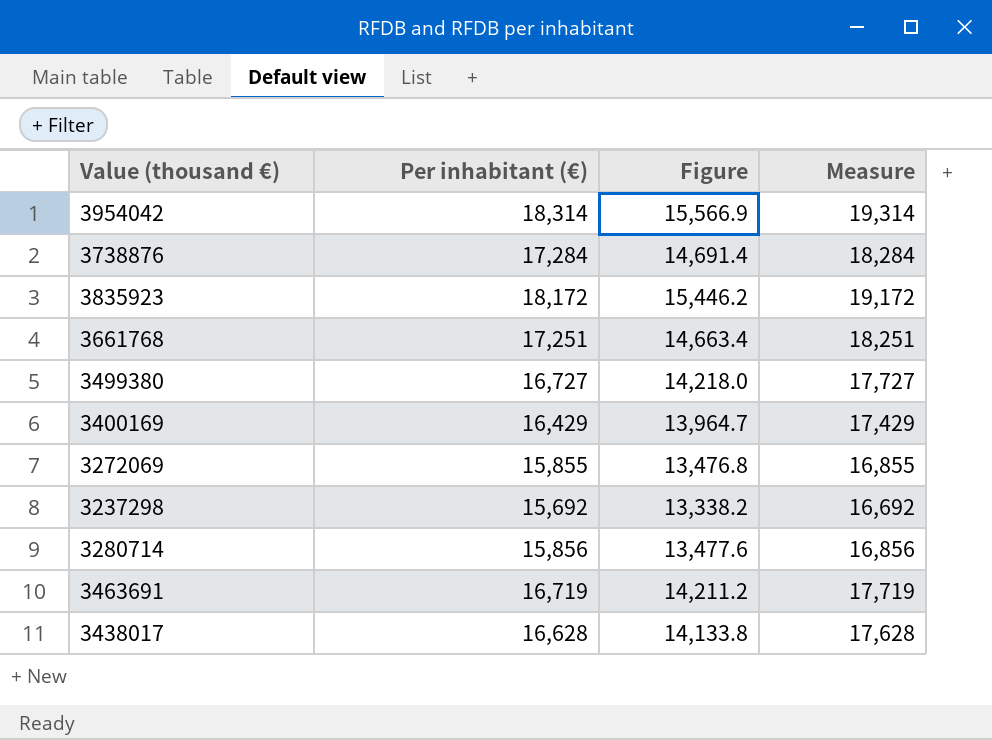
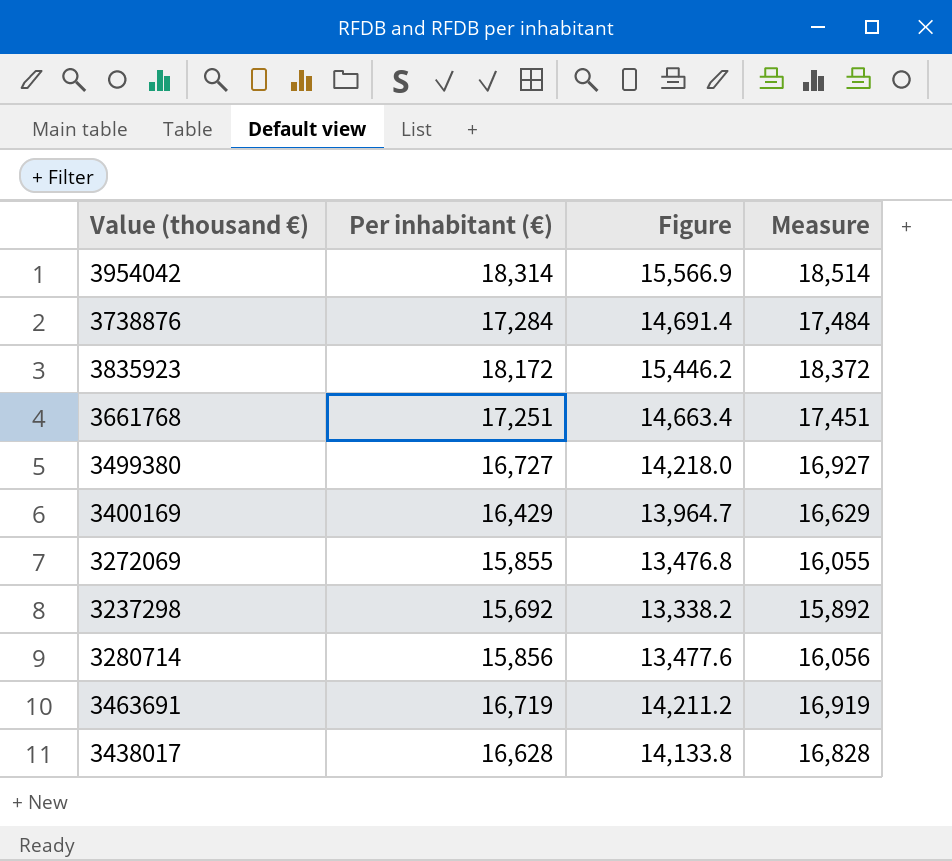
column Measure | formula: [Per inhabitant (€)] + 1000 -> [Per inhabitant (€)] + 200

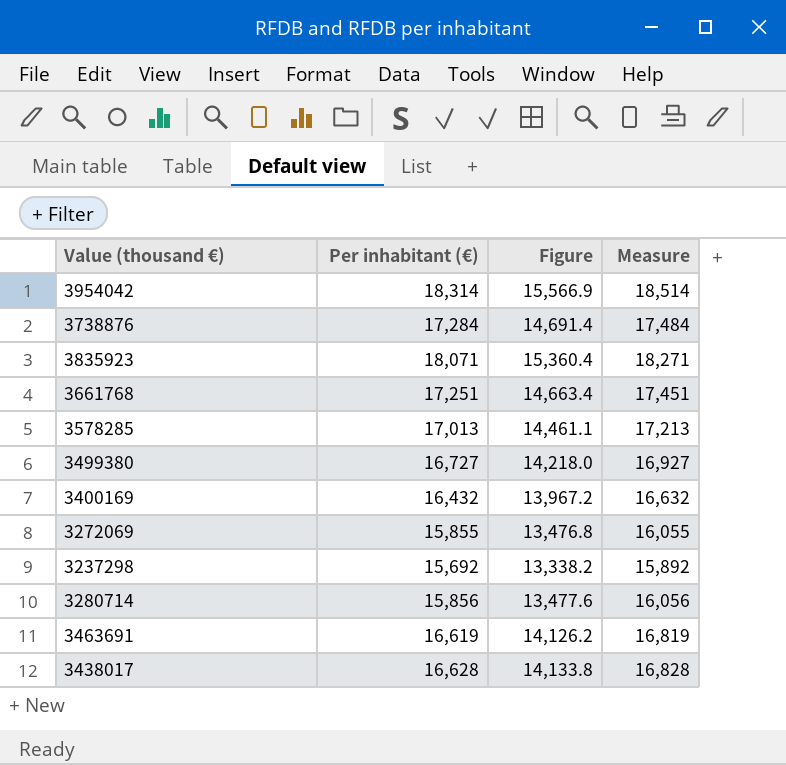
3835923 | Per inhabitant (€): 18,172 -> 18,071
3835923 | Figure: 15,446.2 -> 15,360.4
3835923 | Measure: 18,372 -> 18,271
row 3578285: none -> 17,013 | 14,461.1 | 17,213
3400169 | Per inhabitant (€): 16,429 -> 16,432
3400169 | Figure: 13,964.7 -> 13,967.2
3400169 | Measure: 16,629 -> 16,632
3463691 | Per inhabitant (€): 16,719 -> 16,619
3463691 | Figure: 14,211.2 -> 14,126.2
3463691 | Measure: 16,919 -> 16,819

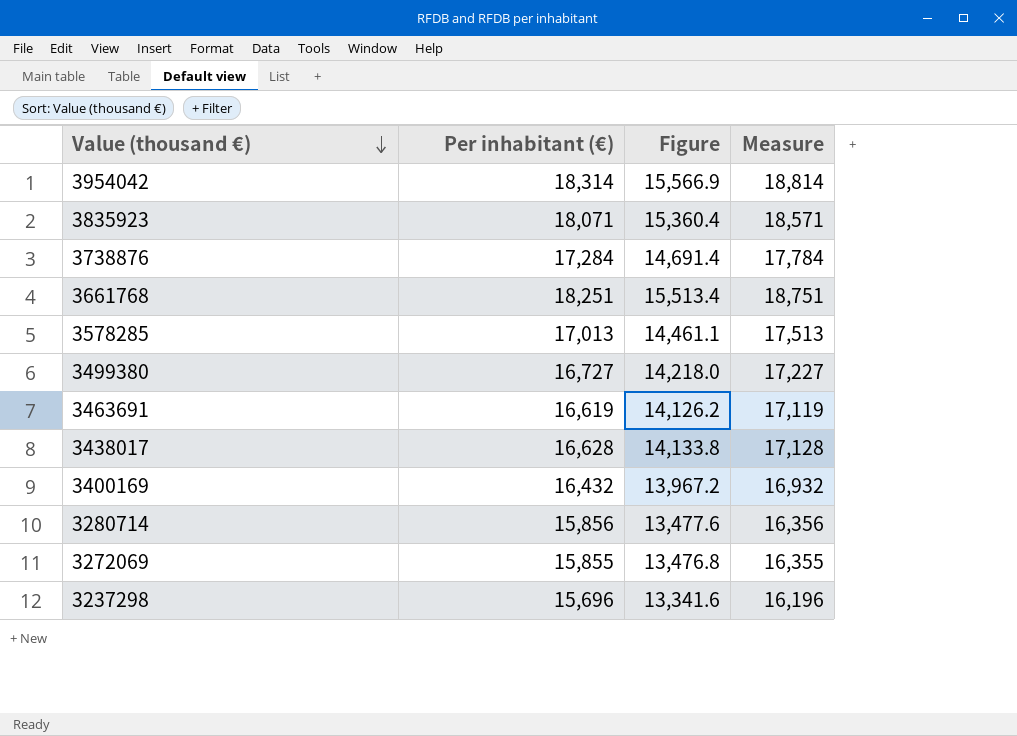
row order: none -> Value (thousand €) descending
column Measure | formula: [Per inhabitant (€)] + 200 -> [Per inhabitant (€)] + 500
3661768 | Per inhabitant (€): 17,251 -> 18,251
3661768 | Figure: 14,663.4 -> 15,513.4
3237298 | Per inhabitant (€): 15,692 -> 15,696
3237298 | Figure: 13,338.2 -> 13,341.6

